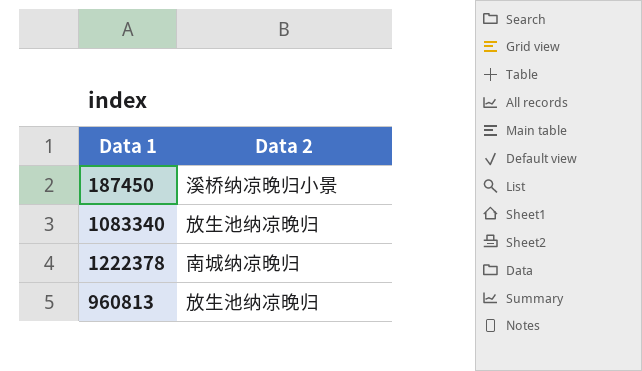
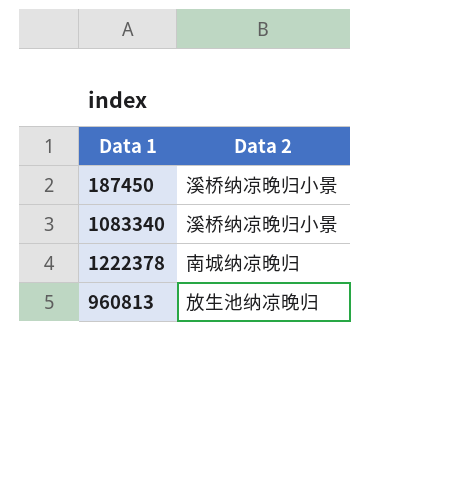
1083340 | Data 2: 放生池纳凉晚归 -> 溪桥纳凉晚归小景

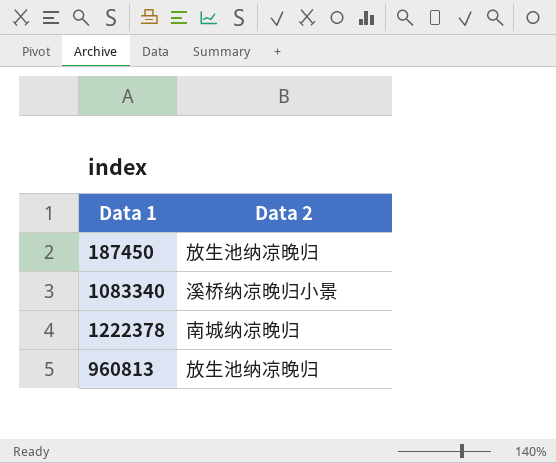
187450 | Data 2: 溪桥纳凉晚归小景 -> 放生池纳凉晚归

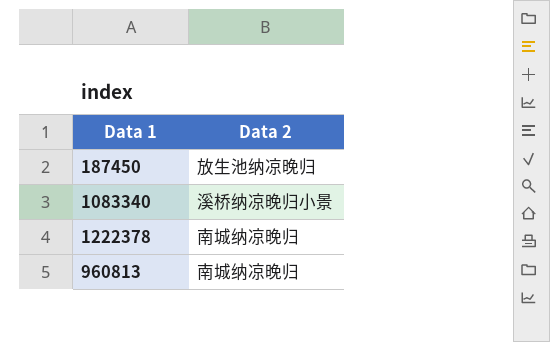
960813 | Data 2: 放生池纳凉晚归 -> 南城纳凉晚归

